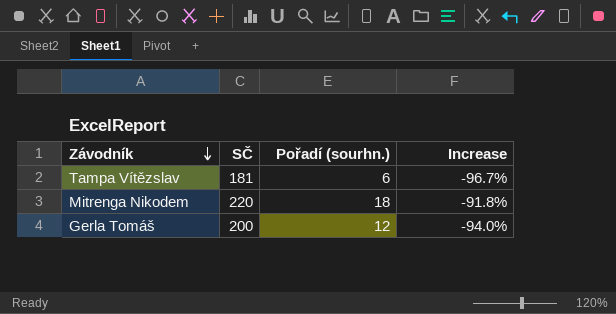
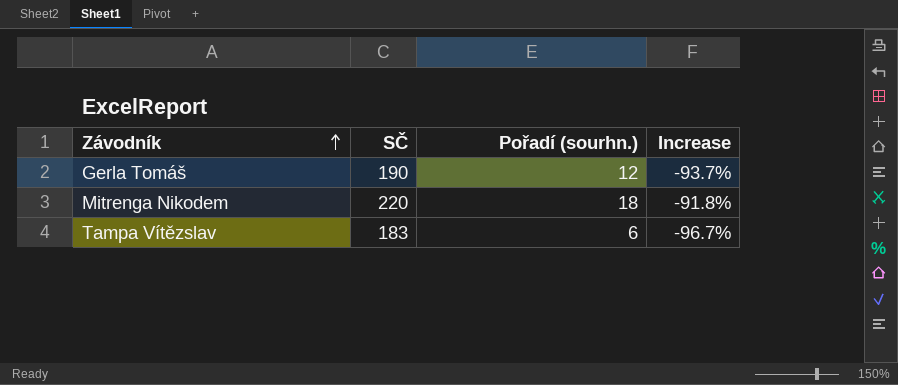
row order: Závodník descending -> Závodník ascending
Gerla Tomáš | SČ: 200 -> 190
Gerla Tomáš | Increase: -94.0% -> -93.7%
Tampa Vítězslav | SČ: 181 -> 183

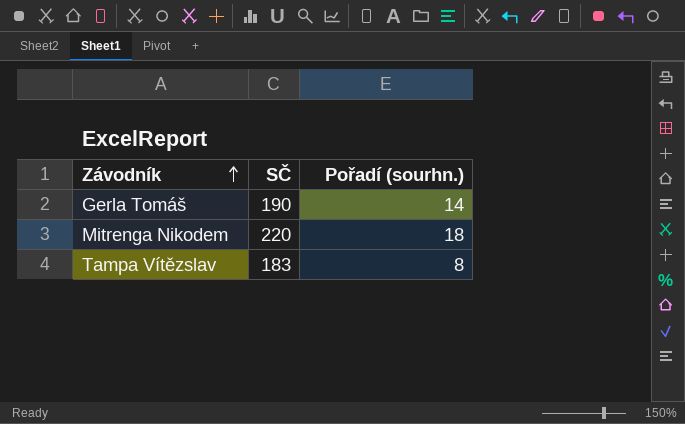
column Increase | formula: ([Pořadí (sourhn.)] - [SČ]) / [SČ] -> none
Gerla Tomáš | Pořadí (sourhn.): 12 -> 14
Tampa Vítězslav | Pořadí (sourhn.): 6 -> 8

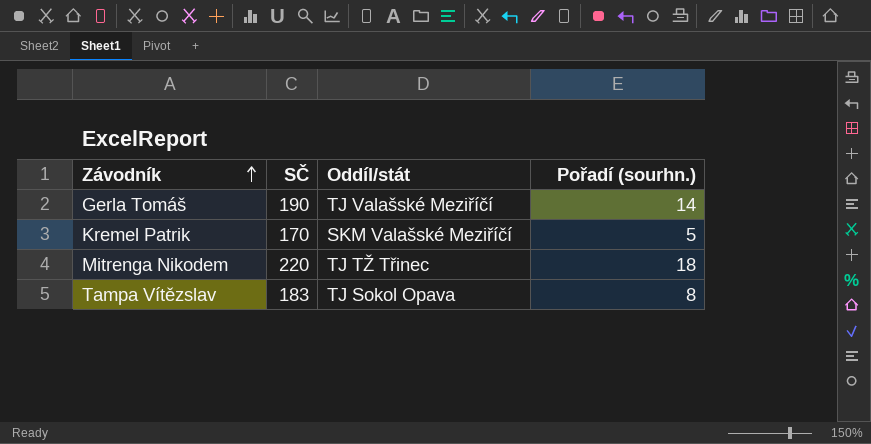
column Oddíl/stát | position: none -> 3
row Kremel Patrik: none -> 170 | SKM Valašské Meziříčí | 5

